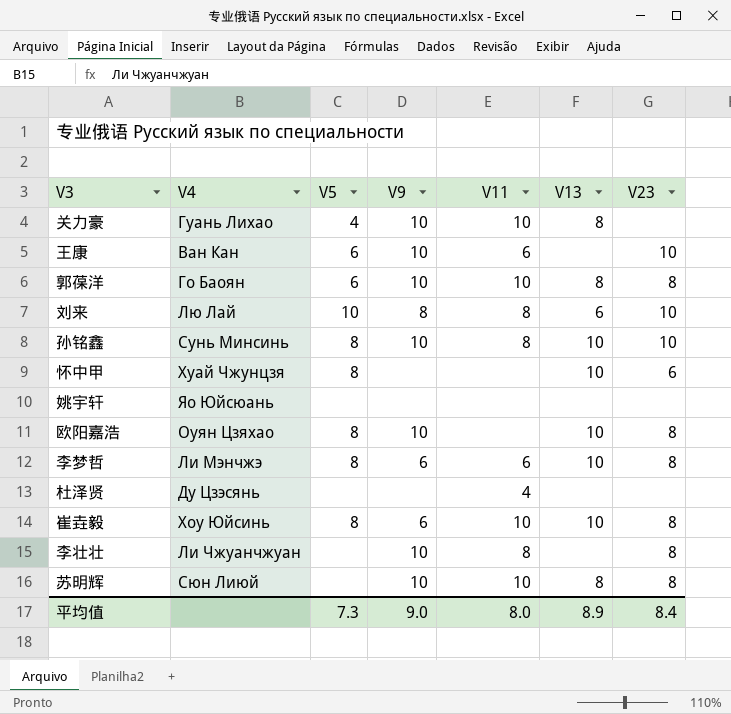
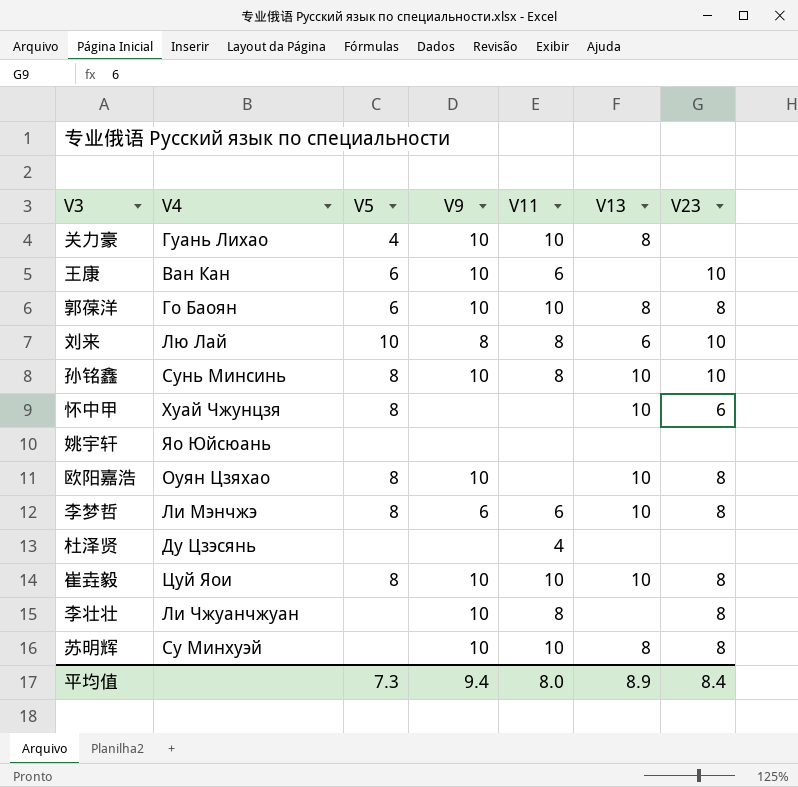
崔垚毅 | V4: Хоу Юйсинь -> Цуй Яои
崔垚毅 | V9: 6 -> 10
苏明辉 | V4: Сюн Лиюй -> Су Минхуэй
平均值 | V9: 9.0 -> 9.4

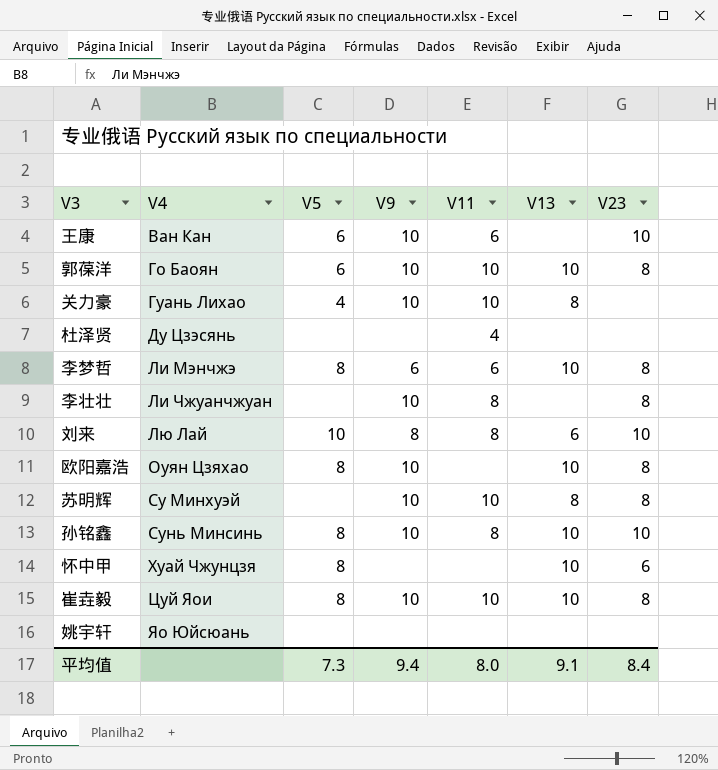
row order: none -> V4 ascending
郭葆洋 | V13: 8 -> 10
平均值 | V13: 8.9 -> 9.1

